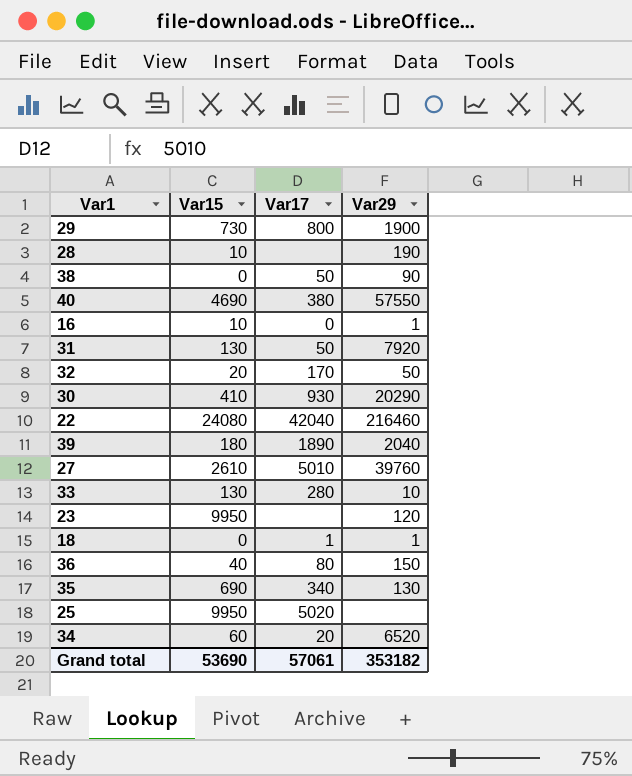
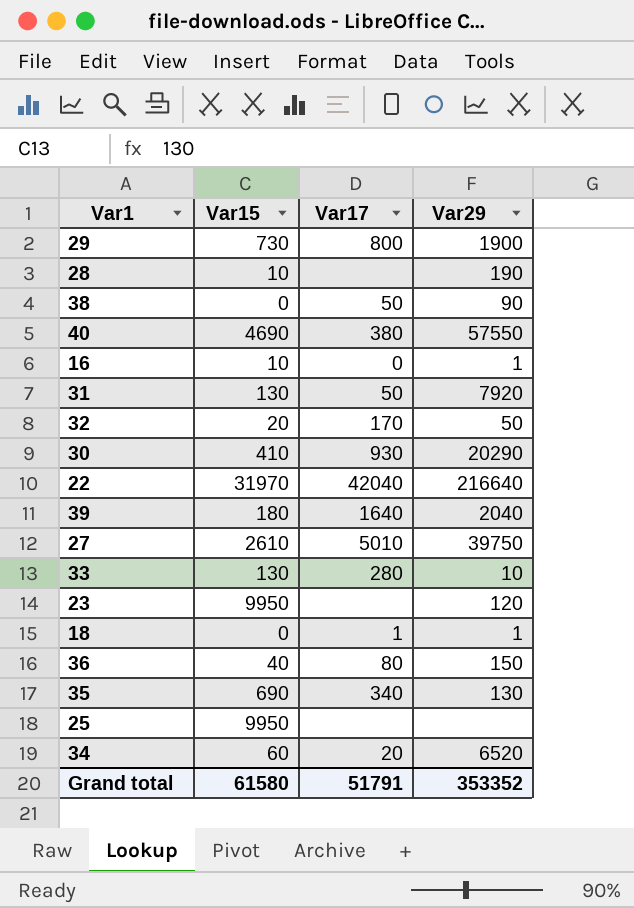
22 | Var15: 24080 -> 31970
22 | Var29: 216460 -> 216640
39 | Var17: 1890 -> 1640
27 | Var29: 39760 -> 39750
25 | Var17: 5020 -> none
Grand total | Var15: 53690 -> 61580
Grand total | Var17: 57061 -> 51791
Grand total | Var29: 353182 -> 353352

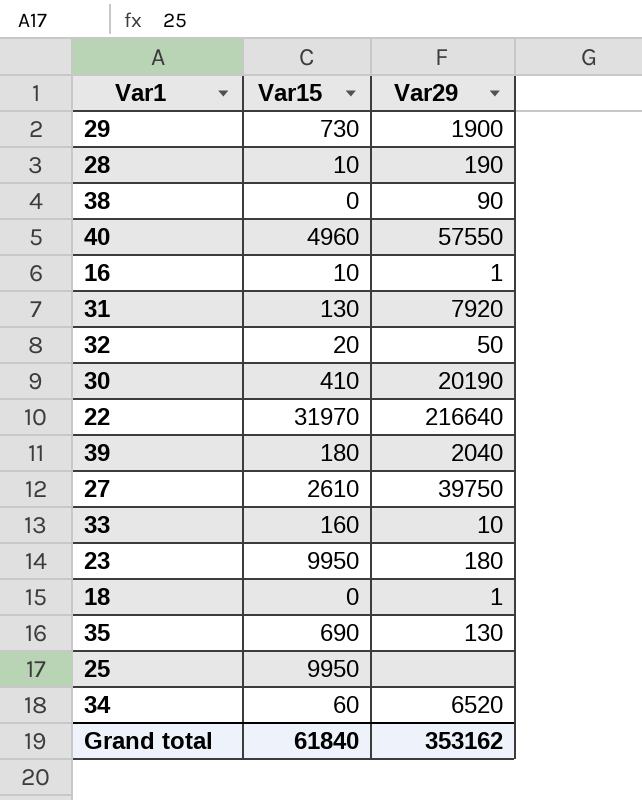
column Var17 | position: 3 -> none
row 36: 40 | 80 | 150 -> none
40 | Var15: 4690 -> 4960
30 | Var29: 20290 -> 20190
33 | Var15: 130 -> 160
23 | Var29: 120 -> 180
Grand total | Var15: 61580 -> 61840
Grand total | Var29: 353352 -> 353162

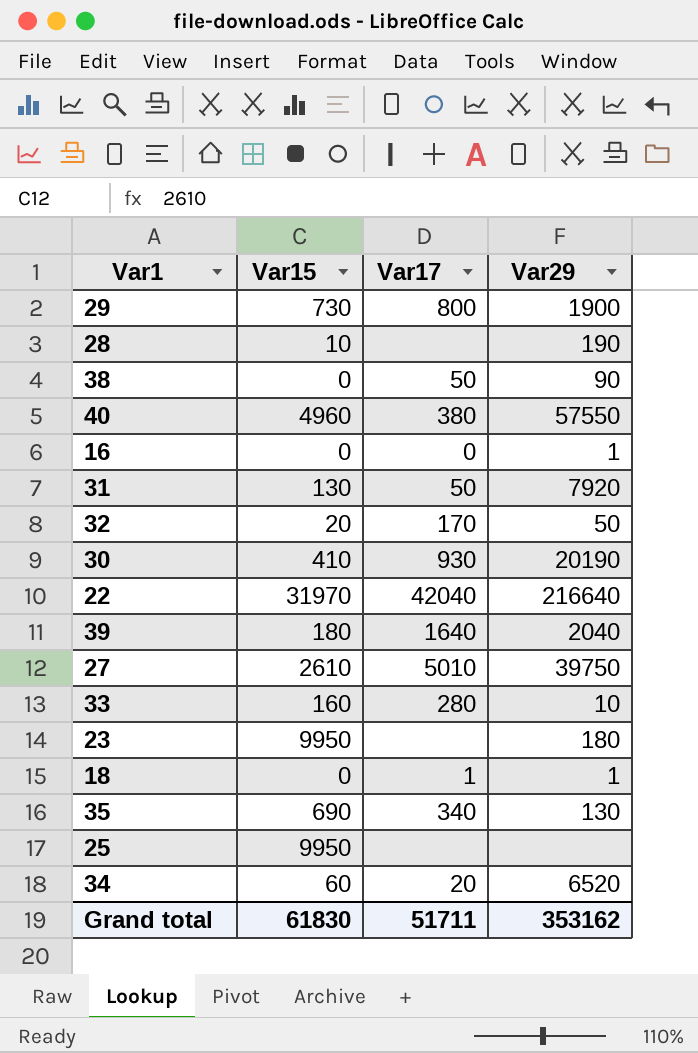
column Var17 | position: none -> 3
16 | Var15: 10 -> 0
Grand total | Var15: 61840 -> 61830

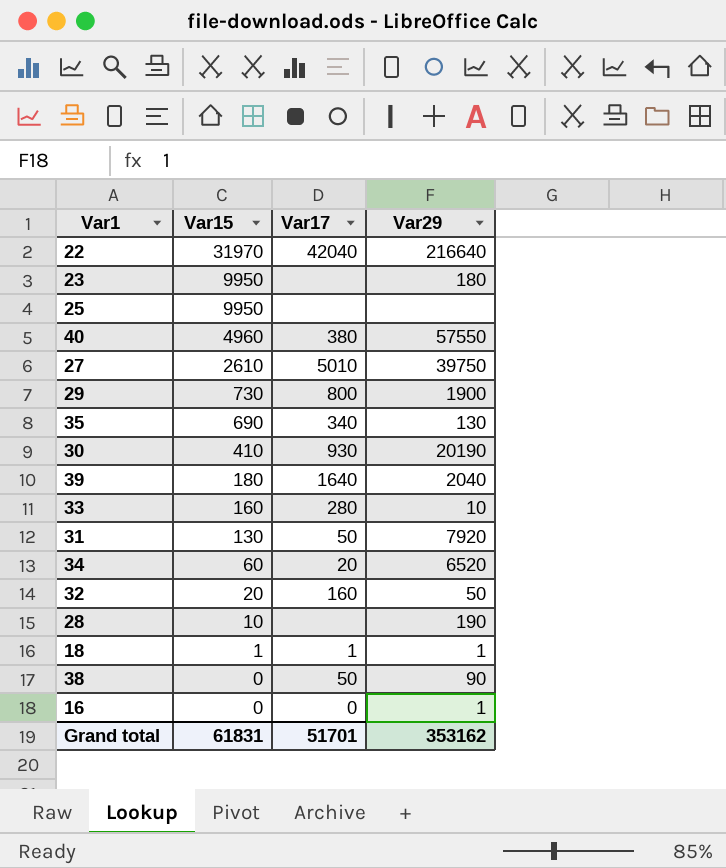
row order: none -> Var15 descending
32 | Var17: 170 -> 160
18 | Var15: 0 -> 1
Grand total | Var15: 61830 -> 61831
Grand total | Var17: 51711 -> 51701

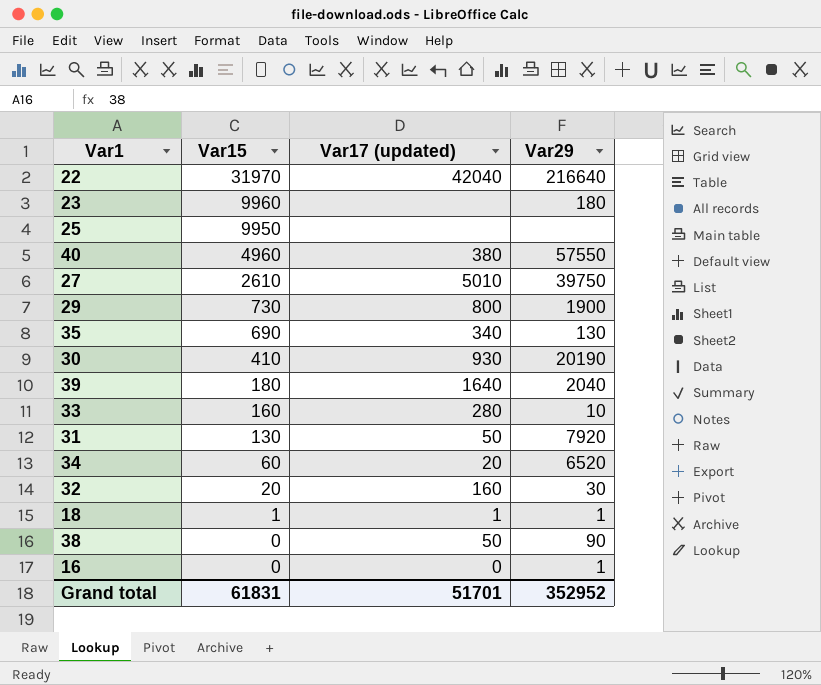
column name: Var17 -> Var17 (updated)
row 28: 10 | none | 190 -> none
23 | Var15: 9950 -> 9960
32 | Var29: 50 -> 30
Grand total | Var29: 353162 -> 352952

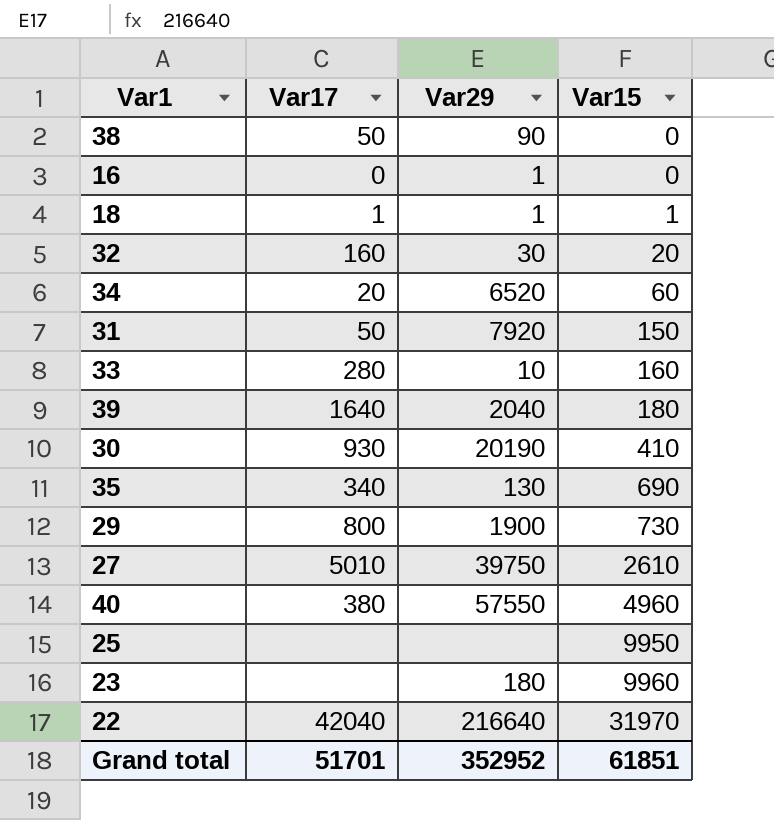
row order: Var15 descending -> Var15 ascending
column name: Var17 (updated) -> Var17
column Var15 | position: 2 -> 4
31 | Var15: 130 -> 150
Grand total | Var15: 61831 -> 61851

